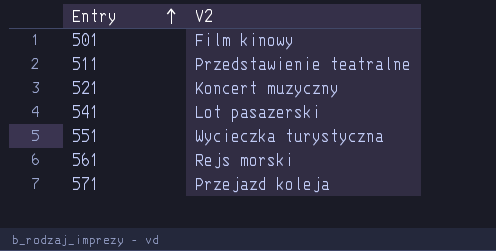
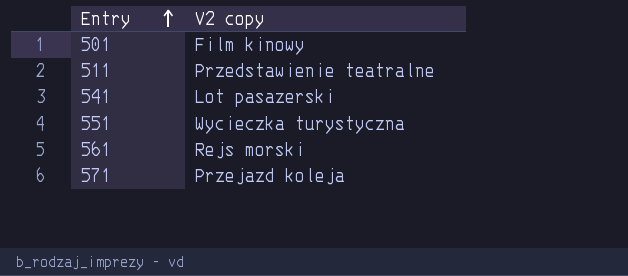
column name: V2 -> V2 copy
row 521: Koncert muzyczny -> none

